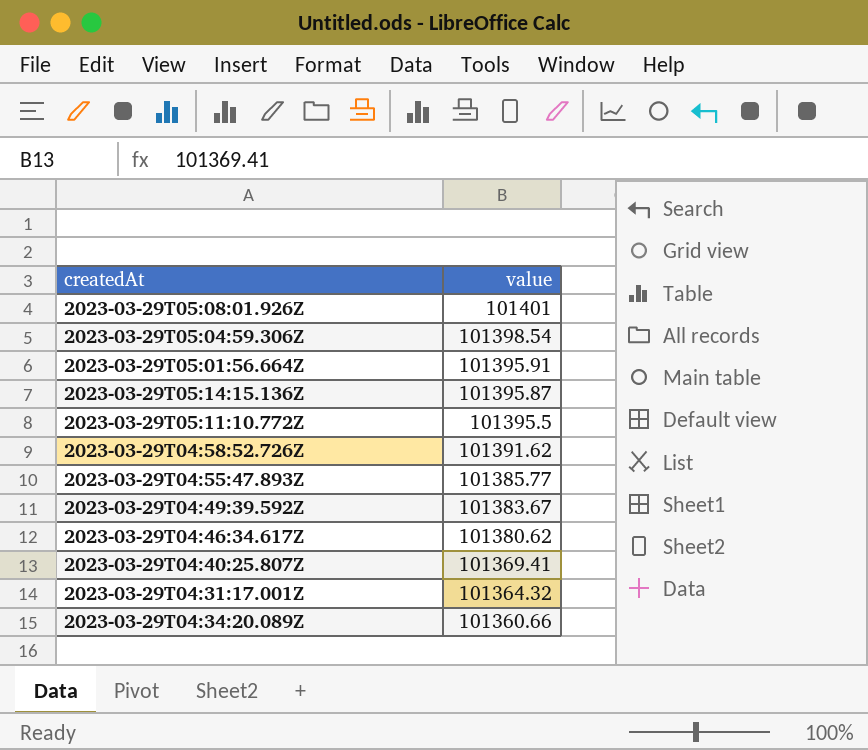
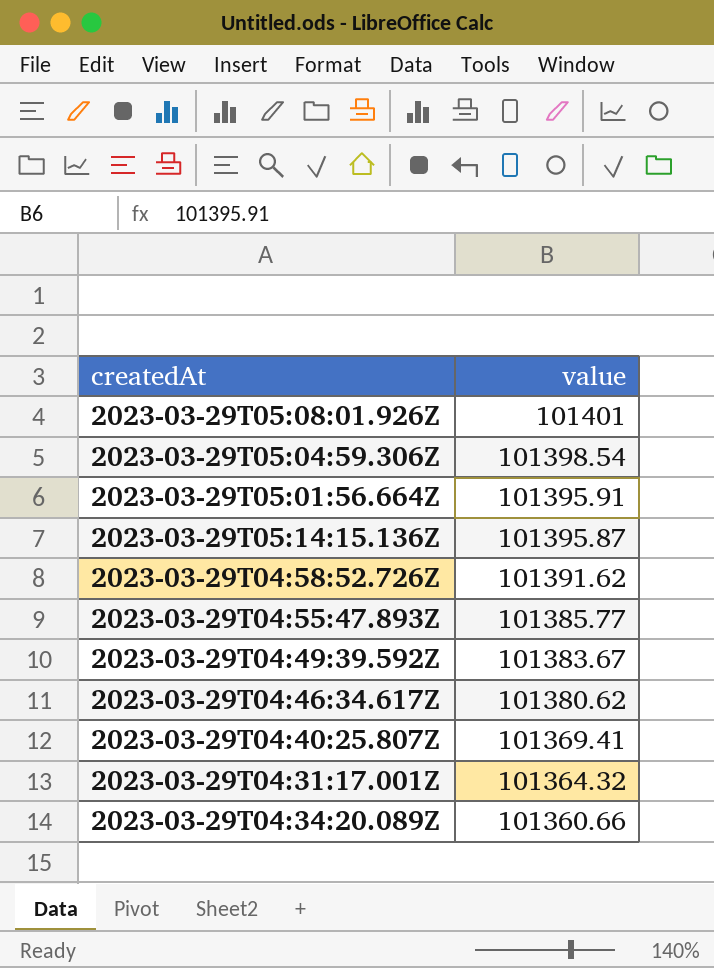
row 2023-03-29T05:11:10.772Z: 101395.5 -> none

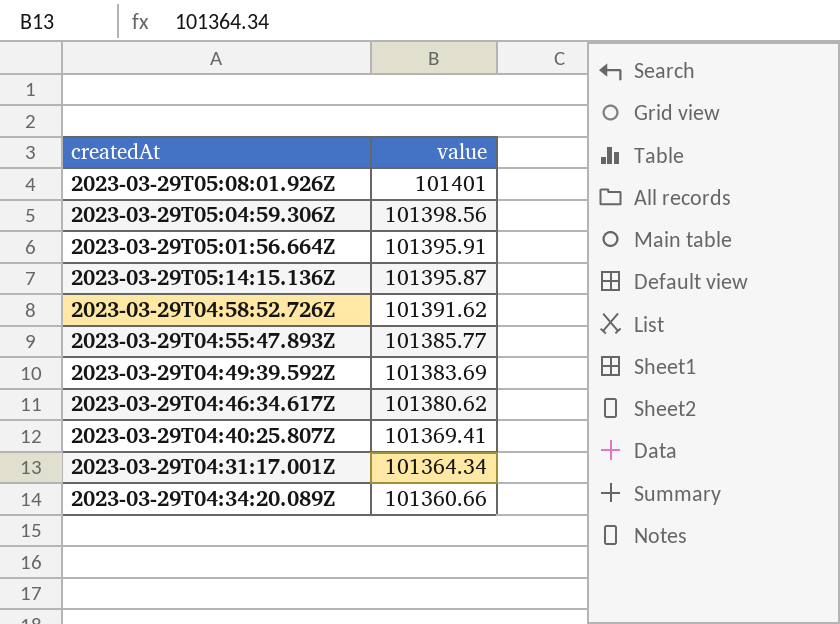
2023-03-29T05:04:59.306Z | value: 101398.54 -> 101398.56
2023-03-29T04:49:39.592Z | value: 101383.67 -> 101383.69
2023-03-29T04:31:17.001Z | value: 101364.32 -> 101364.34

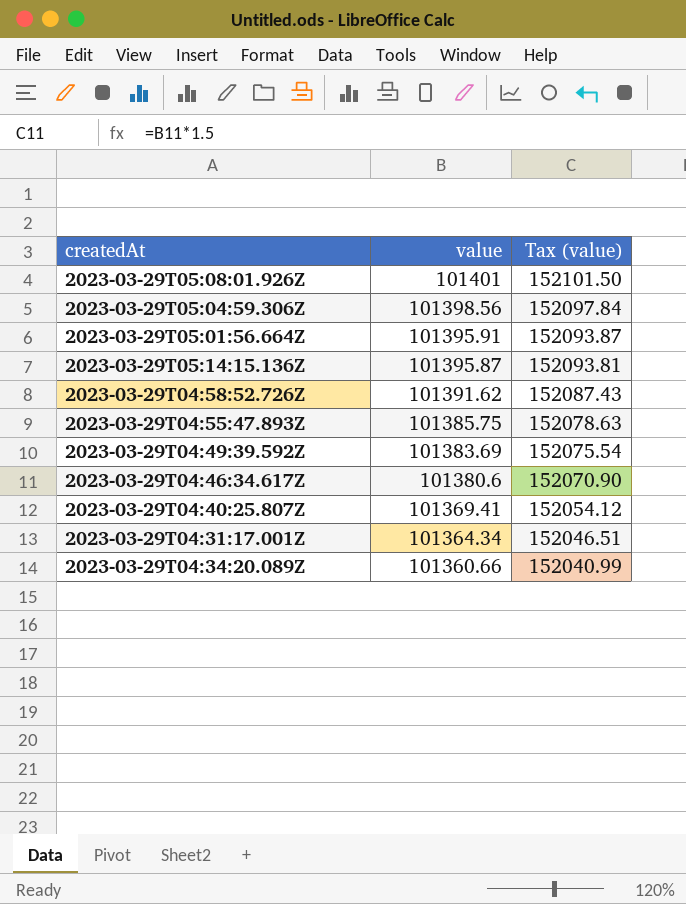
column Tax (value) | formula: none -> [value] * 1.5
2023-03-29T04:55:47.893Z | value: 101385.77 -> 101385.75
2023-03-29T04:46:34.617Z | value: 101380.62 -> 101380.6

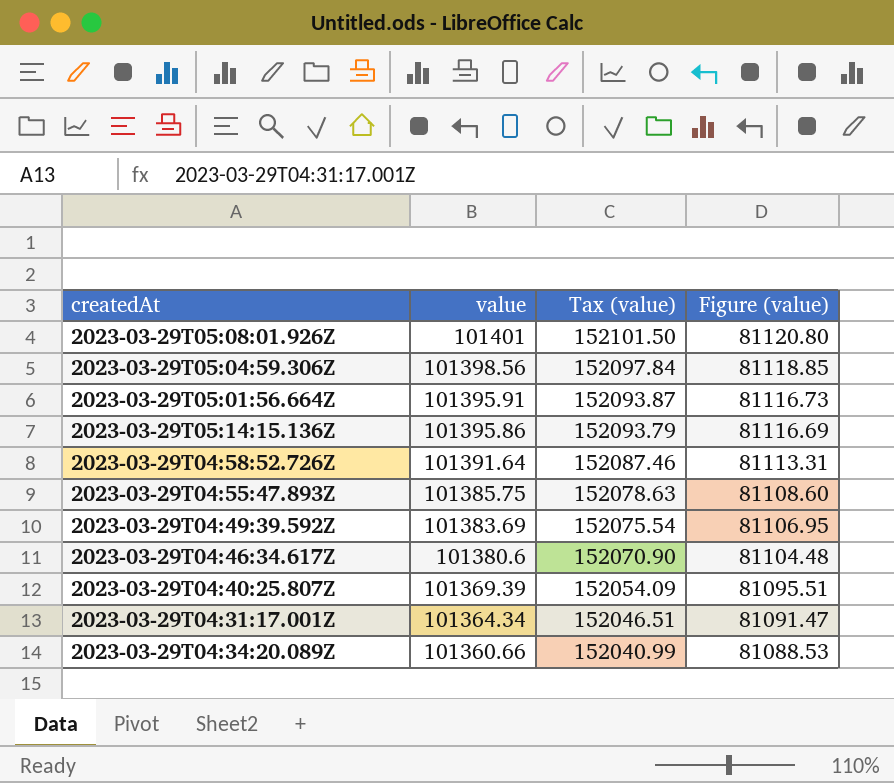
column Figure (value) | formula: none -> [value] * 0.8
2023-03-29T05:14:15.136Z | value: 101395.87 -> 101395.86
2023-03-29T05:14:15.136Z | Tax (value): 152093.81 -> 152093.79
2023-03-29T04:58:52.726Z | value: 101391.62 -> 101391.64
2023-03-29T04:58:52.726Z | Tax (value): 152087.43 -> 152087.46
2023-03-29T04:40:25.807Z | value: 101369.41 -> 101369.39
2023-03-29T04:40:25.807Z | Tax (value): 152054.12 -> 152054.09

